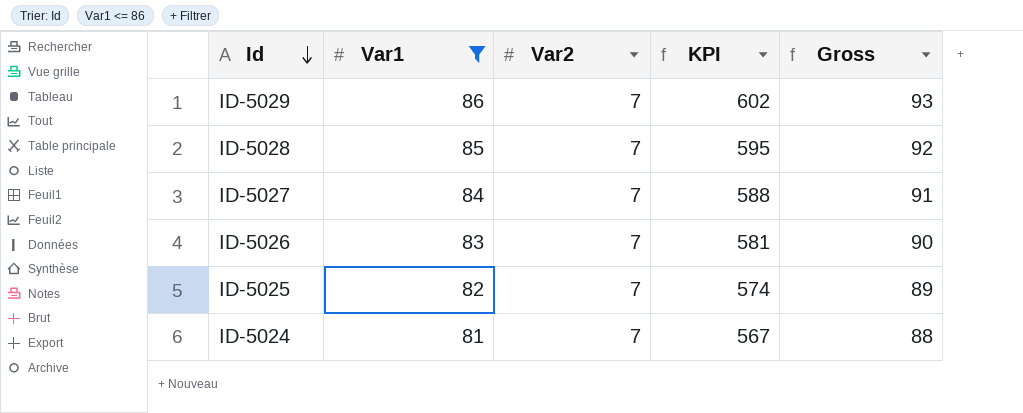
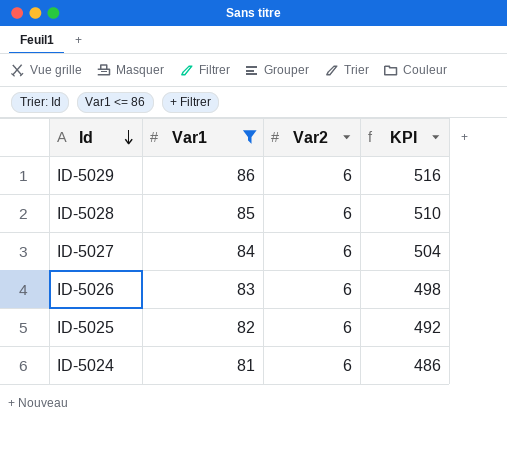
column Gross | formula: [Var1] + [Var2] -> none
ID-5029 | Var2: 7 -> 6
ID-5029 | KPI: 602 -> 516
ID-5028 | Var2: 7 -> 6
ID-5028 | KPI: 595 -> 510
ID-5027 | Var2: 7 -> 6
ID-5027 | KPI: 588 -> 504
ID-5026 | Var2: 7 -> 6
ID-5026 | KPI: 581 -> 498
ID-5025 | Var2: 7 -> 6
ID-5025 | KPI: 574 -> 492
ID-5024 | Var2: 7 -> 6
ID-5024 | KPI: 567 -> 486

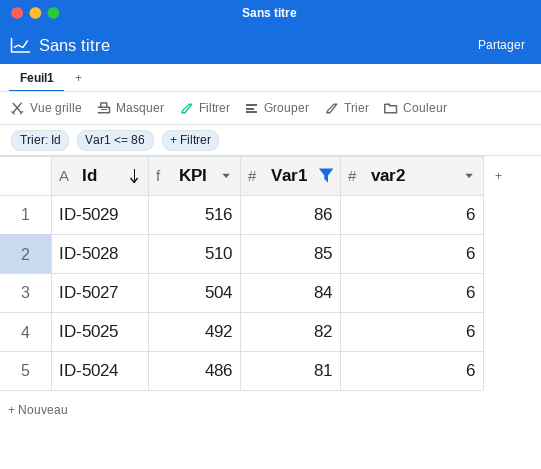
column KPI | position: 4 -> 2
column name: Var2 -> var2
row ID-5026: 83 | 6 | 498 -> none

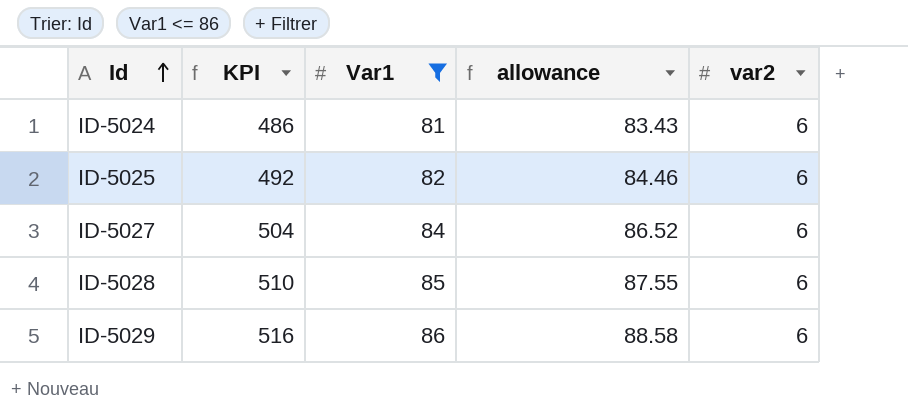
row order: Id descending -> Id ascending
column allowance | formula: none -> [Var1] * 1.03

